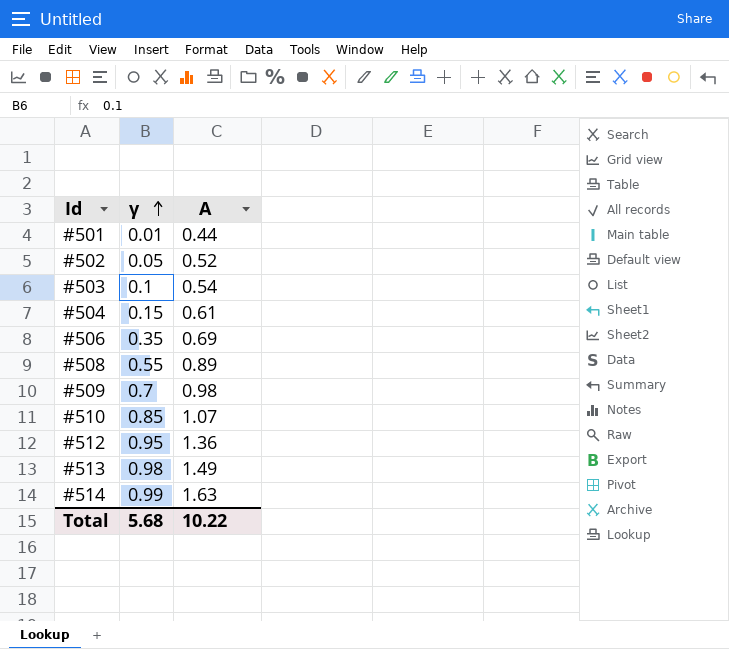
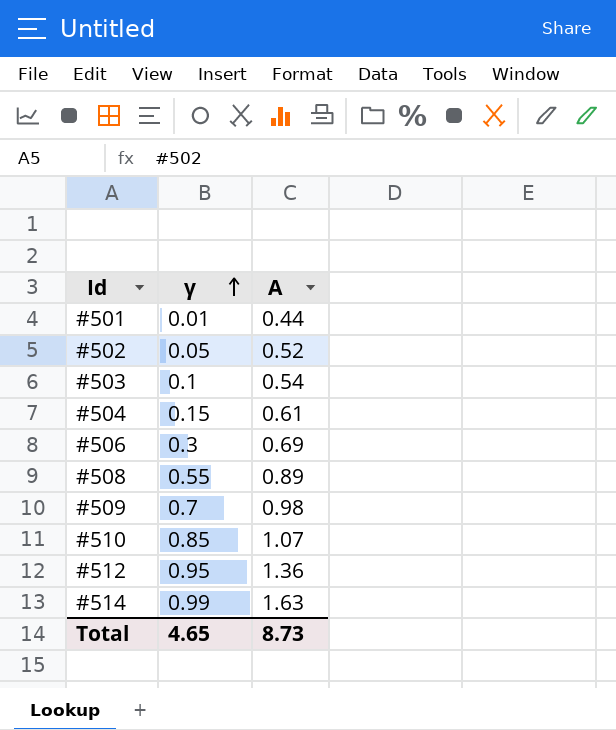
row #513: 0.98 | 1.49 -> none
#506 | γ: 0.35 -> 0.3
Total | γ: 5.68 -> 4.65
Total | А: 10.22 -> 8.73

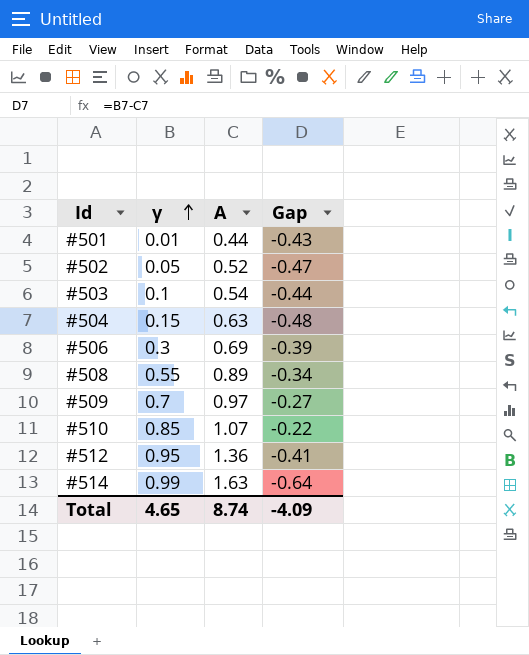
column Gap | formula: none -> [γ] - [А]
#504 | А: 0.61 -> 0.63
#509 | А: 0.98 -> 0.97
Total | А: 8.73 -> 8.74

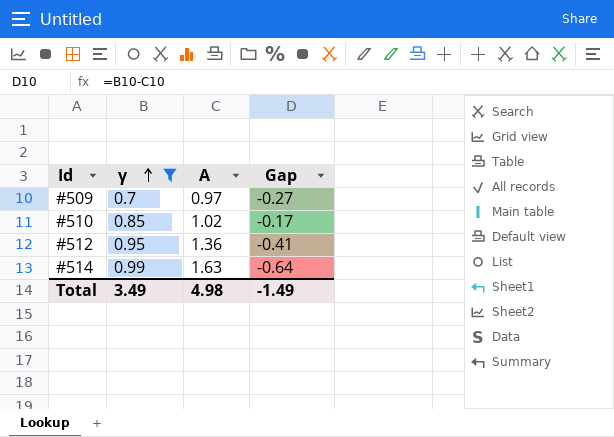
filter: none -> γ >= 0.7
#510 | А: 1.07 -> 1.02
#510 | Gap: -0.22 -> -0.17
Total | γ: 4.65 -> 3.49
Total | А: 8.74 -> 4.98
Total | Gap: -4.09 -> -1.49

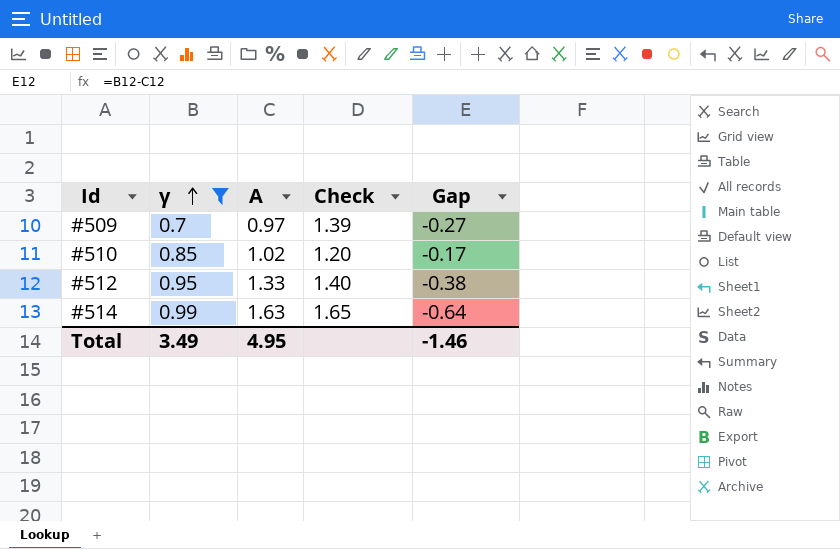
column Check | formula: none -> [А] / [γ]
#512 | А: 1.36 -> 1.33
#512 | Gap: -0.41 -> -0.38
Total | А: 4.98 -> 4.95
Total | Gap: -1.49 -> -1.46

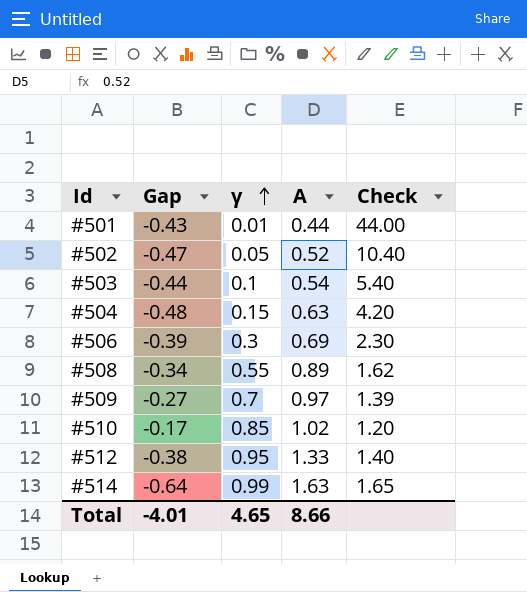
filter: γ >= 0.7 -> none
column Gap | position: 5 -> 2
Total | Gap: -1.46 -> -4.01
Total | γ: 3.49 -> 4.65
Total | А: 4.95 -> 8.66

